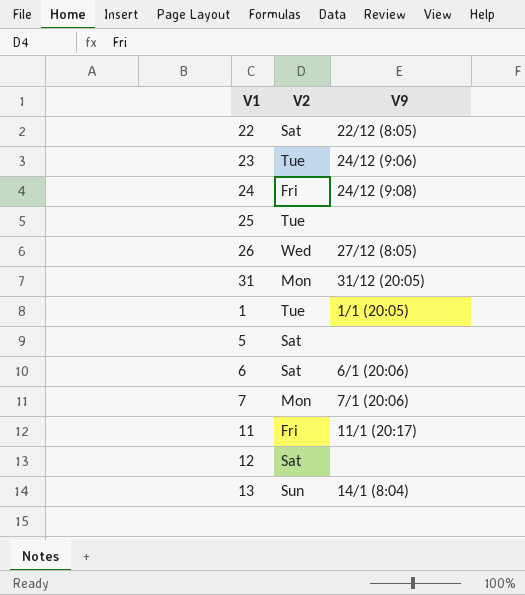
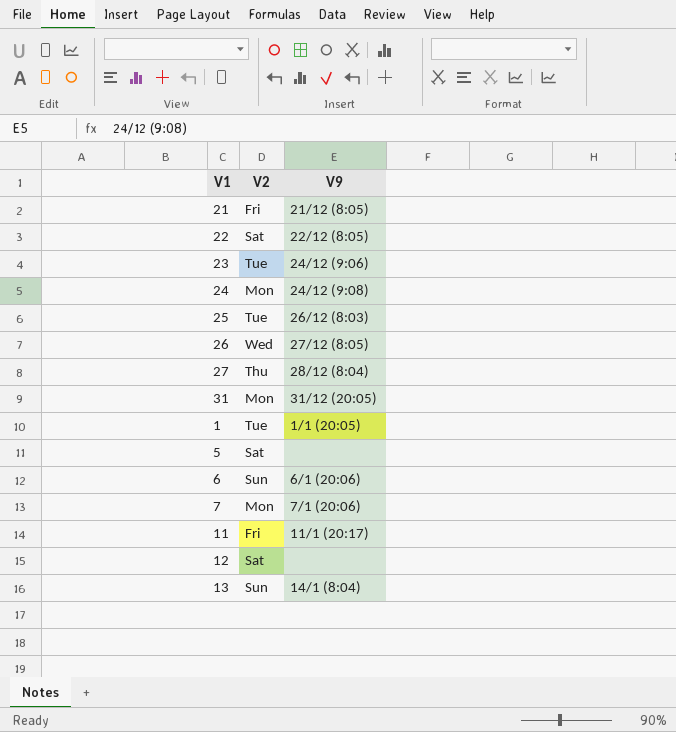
row 21: none -> Fri | 21/12 (8:05)
24 | V2: Fri -> Mon
25 | V9: none -> 26/12 (8:03)
row 27: none -> Thu | 28/12 (8:04)
6 | V2: Sat -> Sun

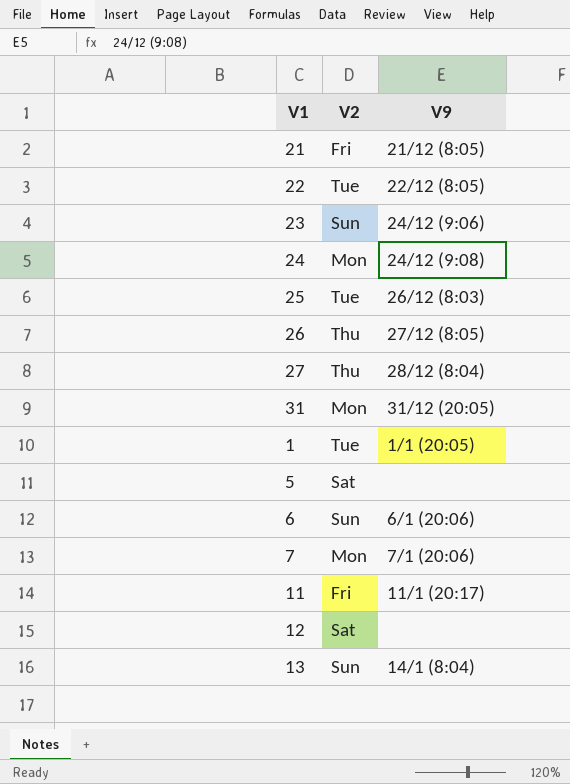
22 | V2: Sat -> Tue
23 | V2: Tue -> Sun
26 | V2: Wed -> Thu

